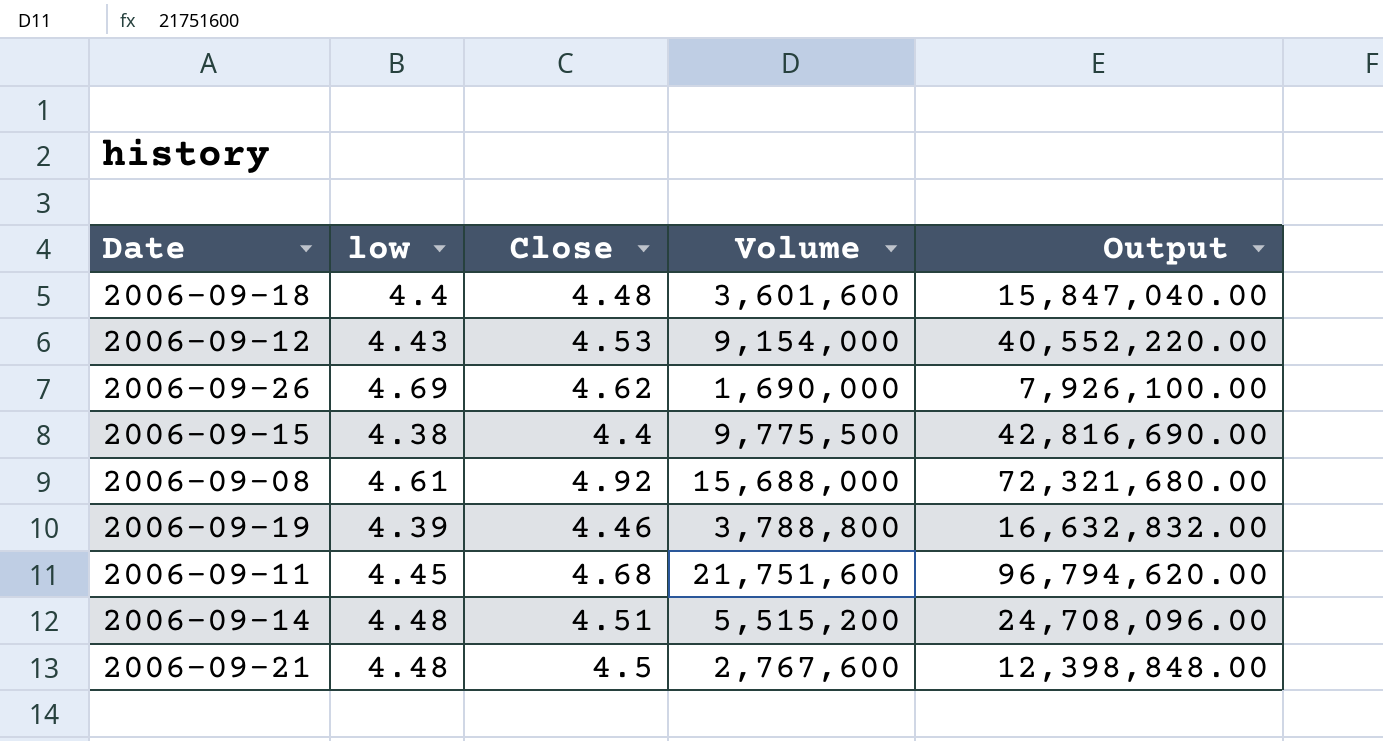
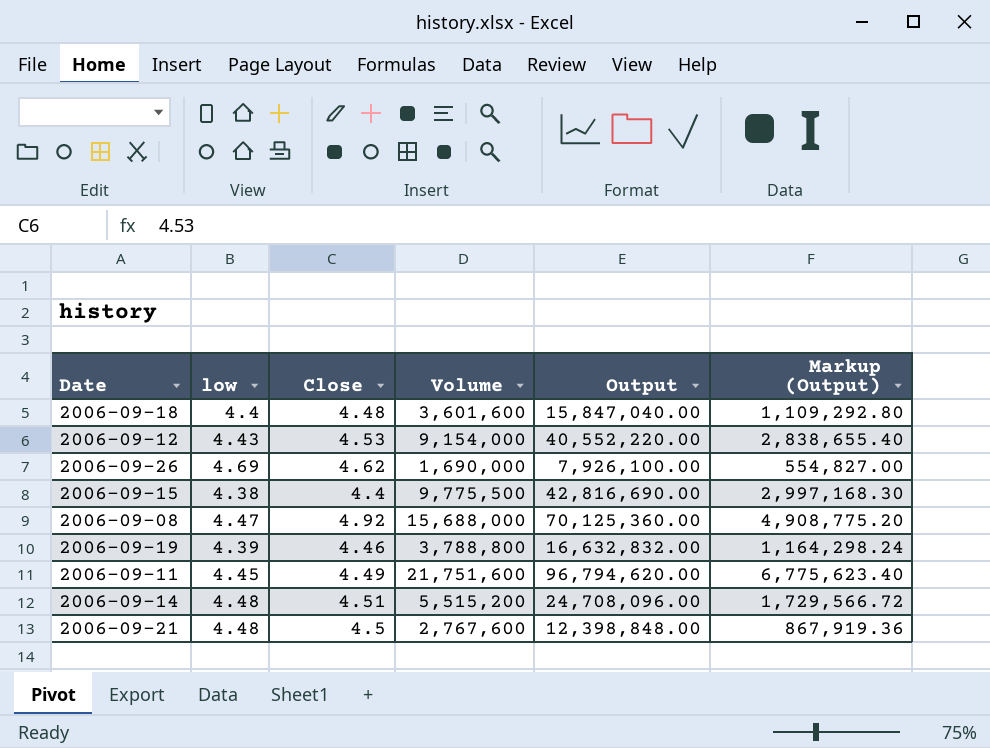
column Markup (Output) | formula: none -> [Output] * 0.07
2006-09-08 | low: 4.61 -> 4.47
2006-09-08 | Output: 72,321,680.00 -> 70,125,360.00
2006-09-11 | Close: 4.68 -> 4.49

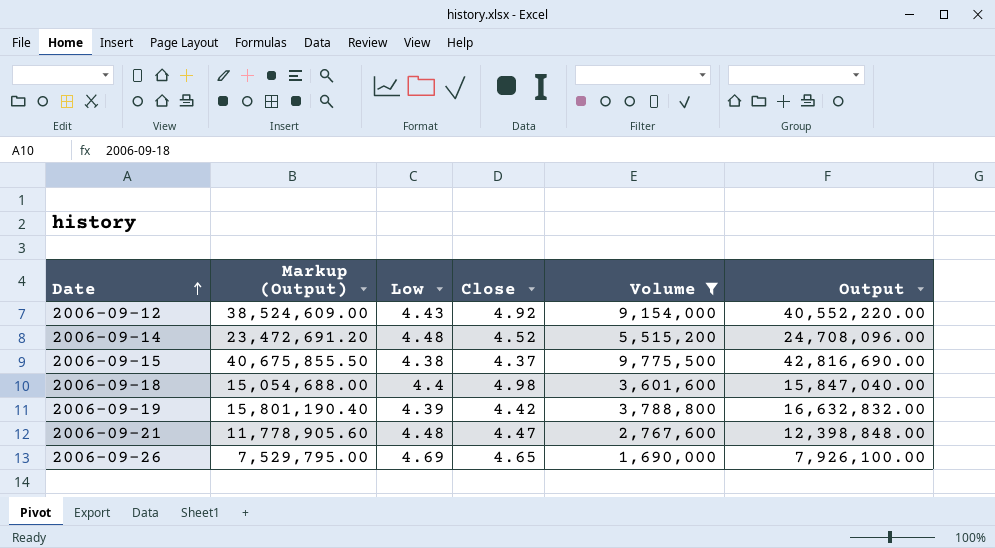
filter: none -> Volume <= 9,775,500
row order: none -> Date ascending
column Markup (Output) | formula: [Output] * 0.07 -> [Output] * 0.95
column Markup (Output) | position: 6 -> 2
column name: low -> Low
2006-09-12 | Close: 4.53 -> 4.92
2006-09-14 | Close: 4.51 -> 4.52
2006-09-15 | Close: 4.4 -> 4.37
2006-09-18 | Close: 4.48 -> 4.98
2006-09-19 | Close: 4.46 -> 4.42
2006-09-21 | Close: 4.5 -> 4.47
2006-09-26 | Close: 4.62 -> 4.65

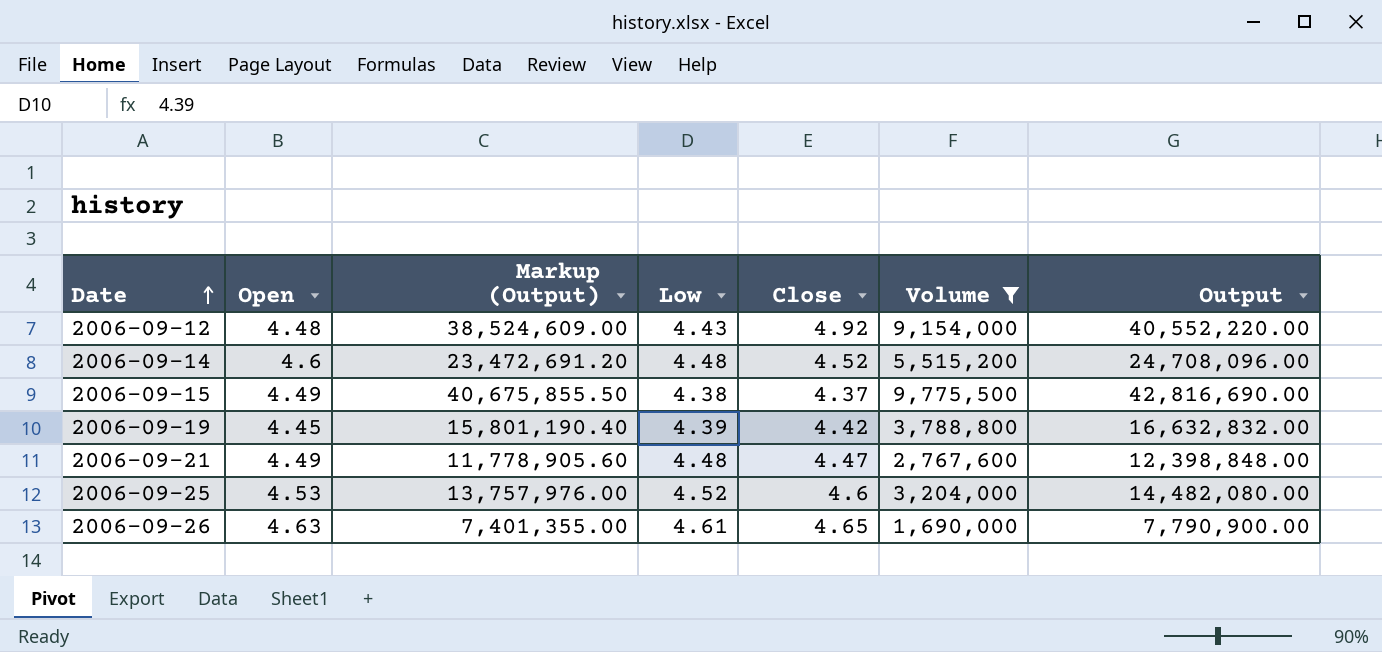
column Open | position: none -> 2
row 2006-09-18: 15,054,688.00 | 4.4 | 4.98 | 3,601,600 | 15,847,040.00 -> none
row 2006-09-25: none -> 4.53 | 13,757,976.00 | 4.52 | 4.6 | 3,204,000 | 14,482,080.00
2006-09-26 | Markup (Output): 7,529,795.00 -> 7,401,355.00
2006-09-26 | Low: 4.69 -> 4.61
2006-09-26 | Output: 7,926,100.00 -> 7,790,900.00

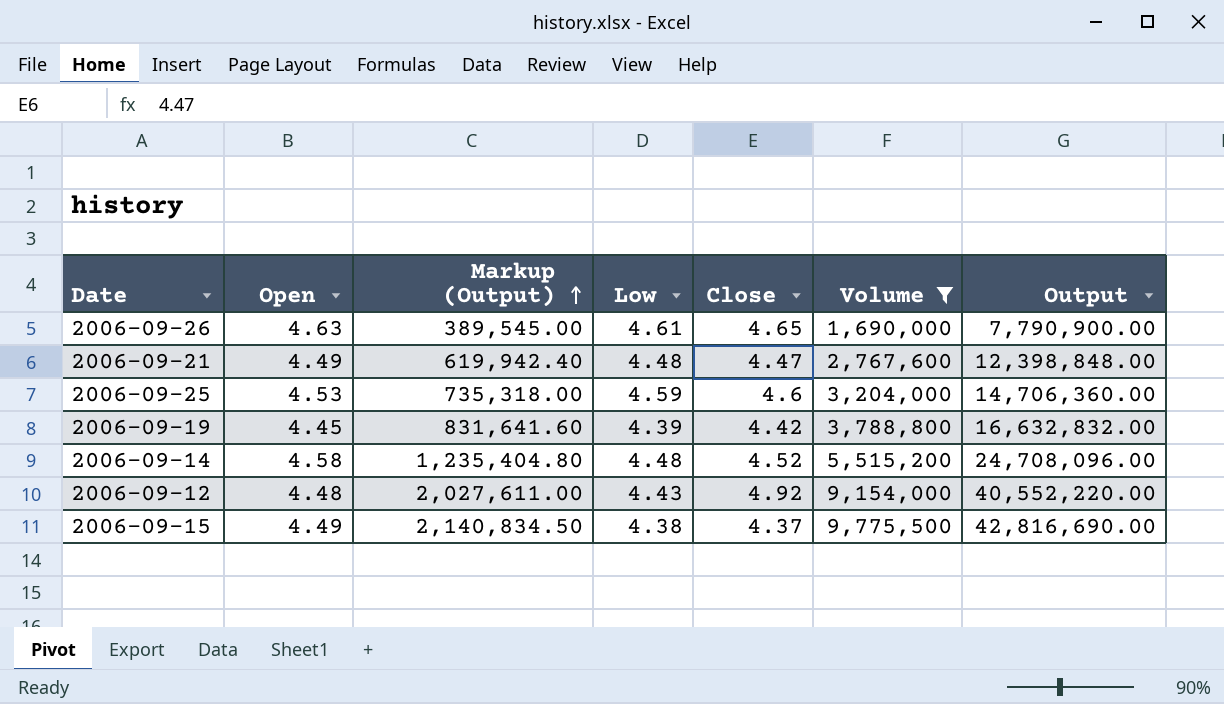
row order: Date ascending -> Markup (Output) ascending
column Markup (Output) | formula: [Output] * 0.95 -> [Output] * 0.05
2006-09-25 | Low: 4.52 -> 4.59
2006-09-25 | Output: 14,482,080.00 -> 14,706,360.00
2006-09-14 | Open: 4.6 -> 4.58

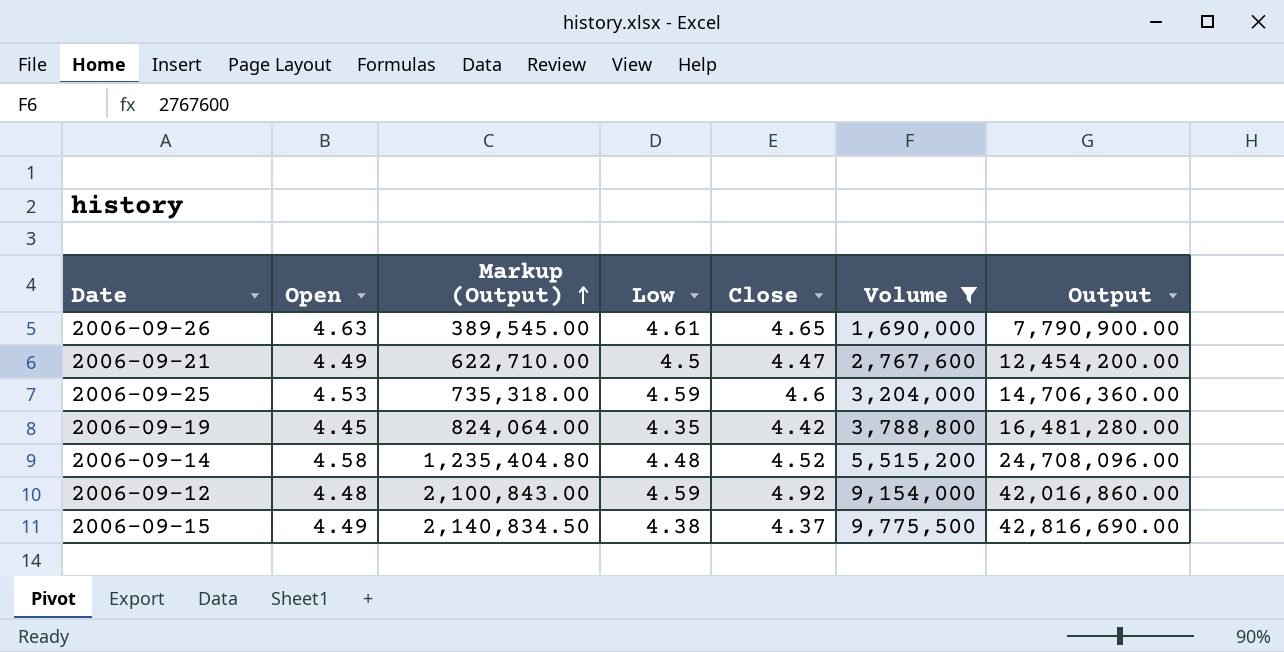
2006-09-21 | Markup (Output): 619,942.40 -> 622,710.00
2006-09-21 | Low: 4.48 -> 4.5
2006-09-21 | Output: 12,398,848.00 -> 12,454,200.00
2006-09-19 | Markup (Output): 831,641.60 -> 824,064.00
2006-09-19 | Low: 4.39 -> 4.35
2006-09-19 | Output: 16,632,832.00 -> 16,481,280.00
2006-09-12 | Markup (Output): 2,027,611.00 -> 2,100,843.00
2006-09-12 | Low: 4.43 -> 4.59
2006-09-12 | Output: 40,552,220.00 -> 42,016,860.00

